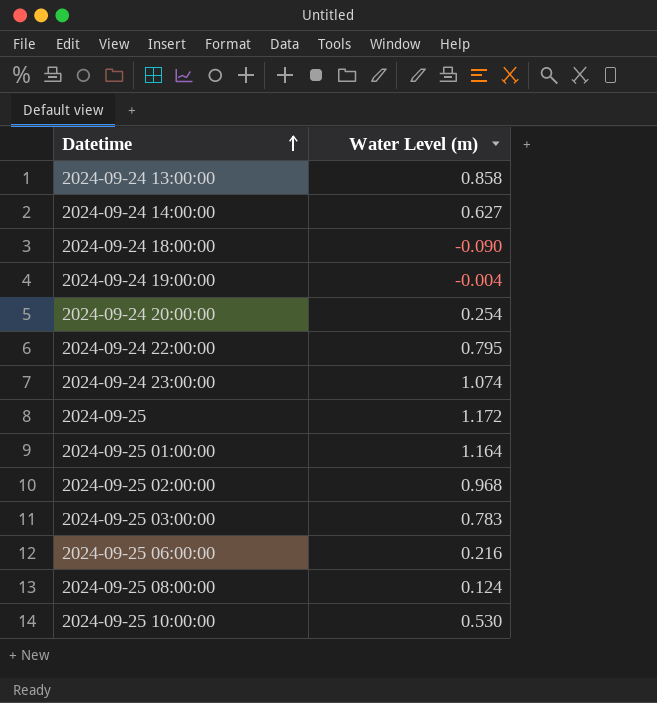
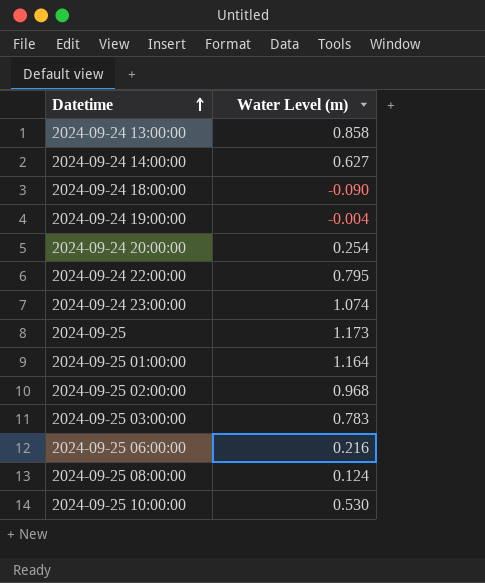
2024-09-25 | Water Level (m): 1.172 -> 1.173

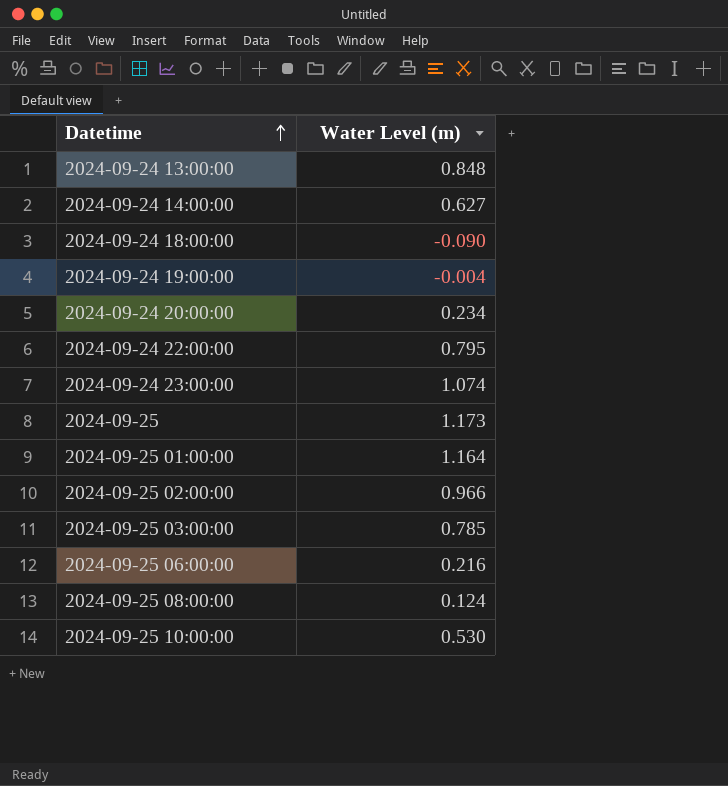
2024-09-24 13:00:00 | Water Level (m): 0.858 -> 0.848
2024-09-24 20:00:00 | Water Level (m): 0.254 -> 0.234
2024-09-25 02:00:00 | Water Level (m): 0.968 -> 0.966
2024-09-25 03:00:00 | Water Level (m): 0.783 -> 0.785

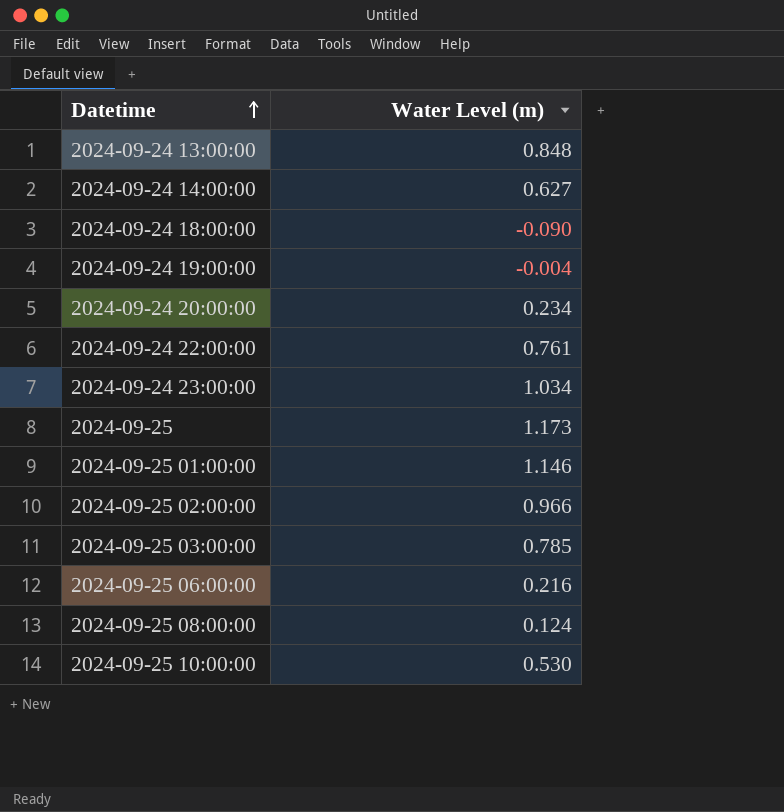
2024-09-24 22:00:00 | Water Level (m): 0.795 -> 0.761
2024-09-24 23:00:00 | Water Level (m): 1.074 -> 1.034
2024-09-25 01:00:00 | Water Level (m): 1.164 -> 1.146

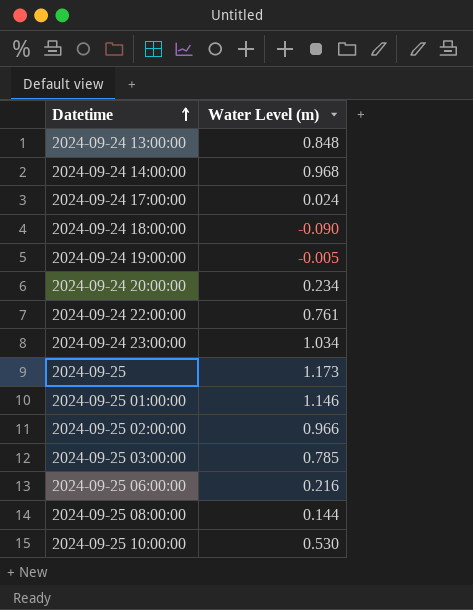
2024-09-24 14:00:00 | Water Level (m): 0.627 -> 0.968
row 2024-09-24 17:00:00: none -> 0.024
2024-09-24 19:00:00 | Water Level (m): -0.004 -> -0.005
2024-09-25 08:00:00 | Water Level (m): 0.124 -> 0.144

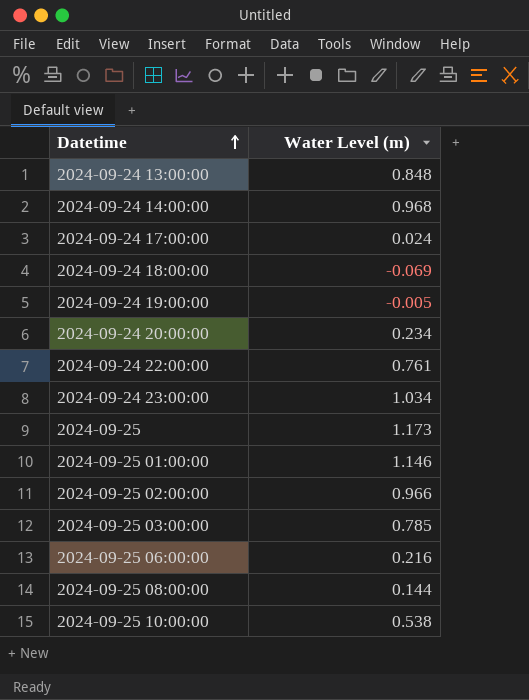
2024-09-24 18:00:00 | Water Level (m): -0.090 -> -0.069
2024-09-25 10:00:00 | Water Level (m): 0.530 -> 0.538

